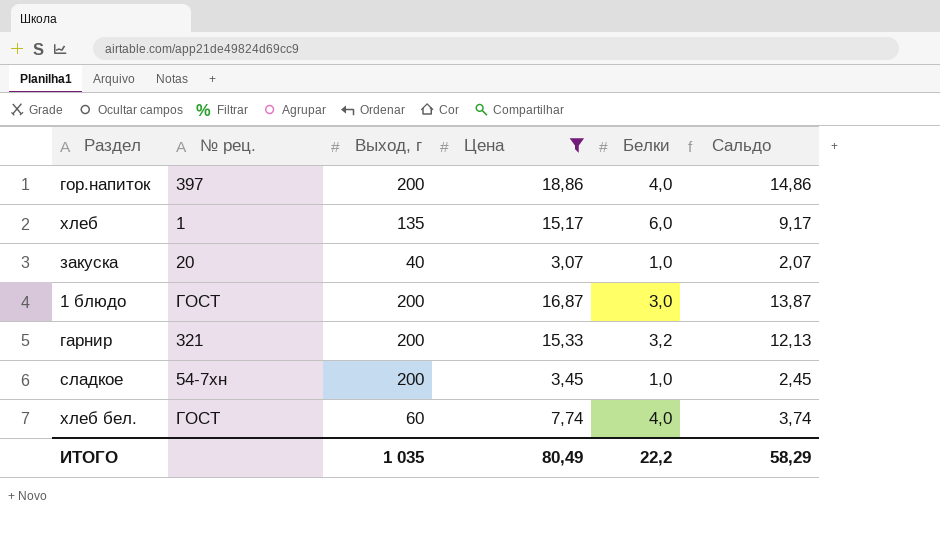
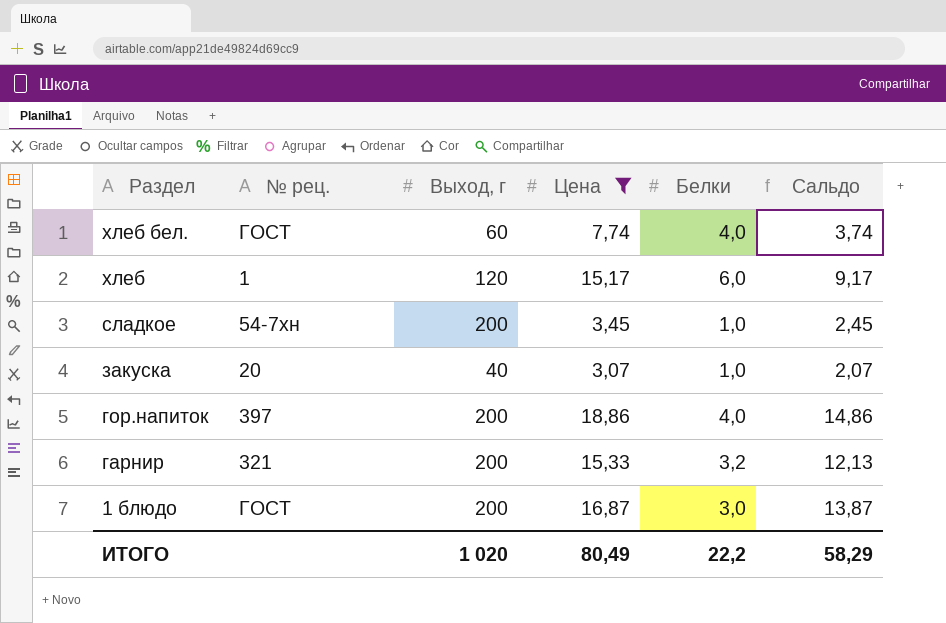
row order: none -> Раздел descending
хлеб | Выход, г: 135 -> 120
ИТОГО | Выход, г: 1 035 -> 1 020

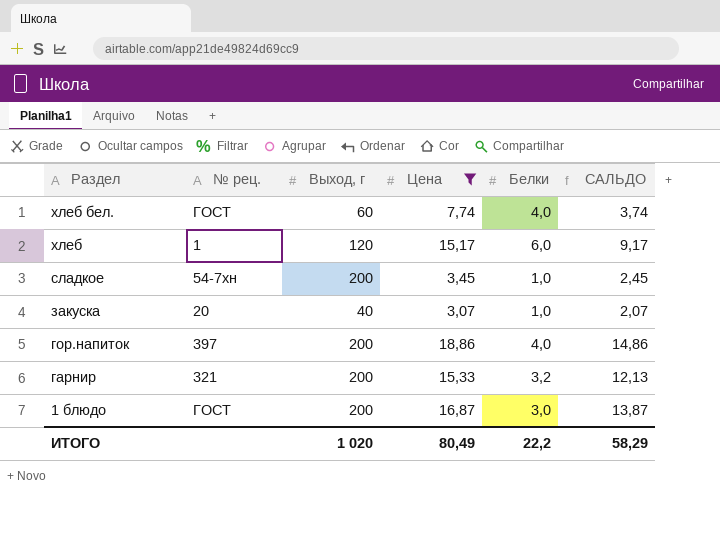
column name: Сальдо -> САЛЬДО

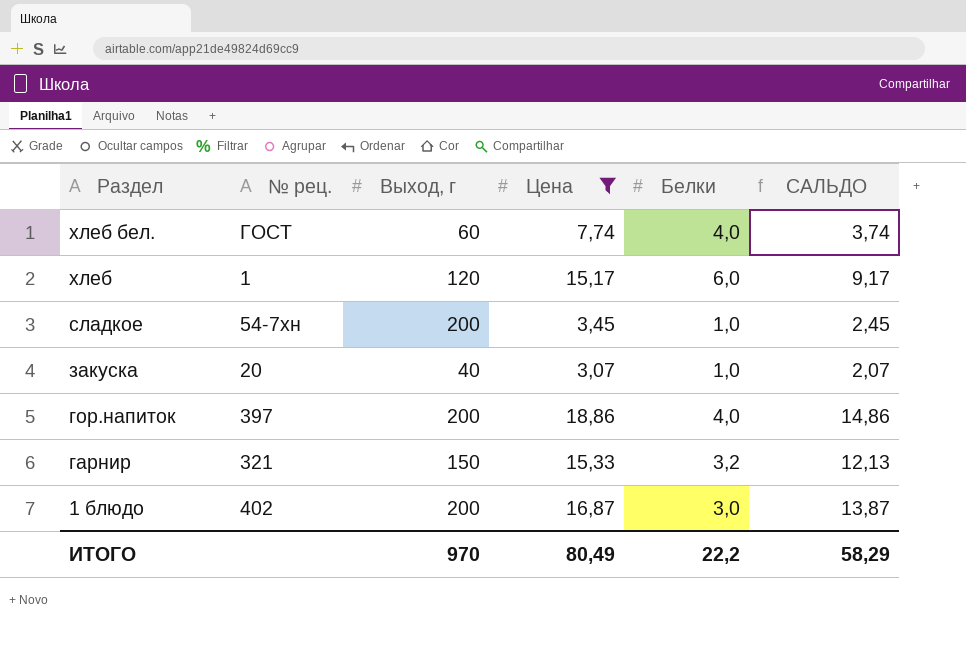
гарнир | Выход, г: 200 -> 150
1 блюдо | № рец.: ГОСТ -> 402
ИТОГО | Выход, г: 1 020 -> 970

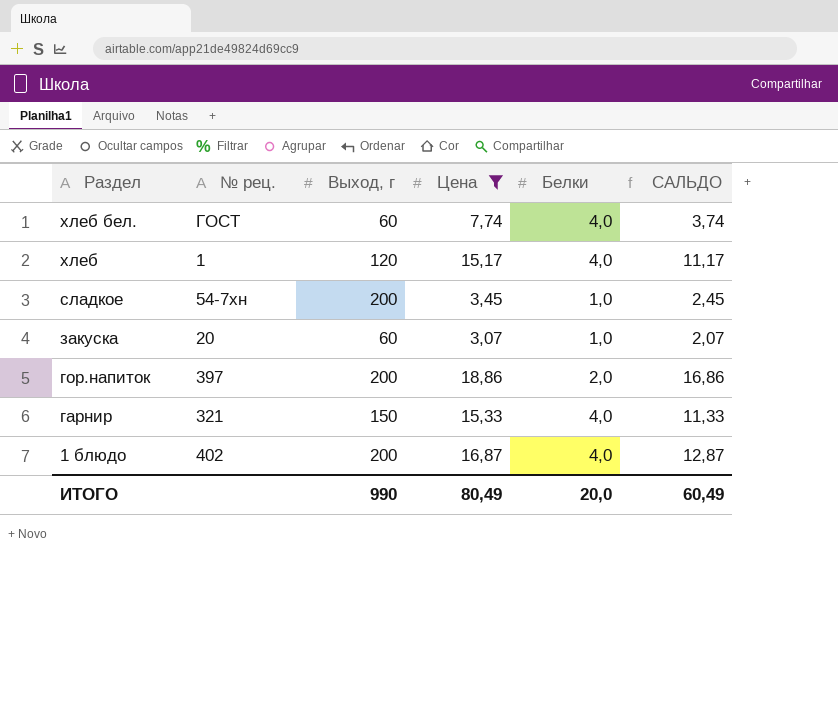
хлеб | Белки: 6,0 -> 4,0
хлеб | САЛЬДО: 9,17 -> 11,17
закуска | Выход, г: 40 -> 60
гор.напиток | Белки: 4,0 -> 2,0
гор.напиток | САЛЬДО: 14,86 -> 16,86
гарнир | Белки: 3,2 -> 4,0
гарнир | САЛЬДО: 12,13 -> 11,33
1 блюдо | Белки: 3,0 -> 4,0
1 блюдо | САЛЬДО: 13,87 -> 12,87
ИТОГО | Выход, г: 970 -> 990
ИТОГО | Белки: 22,2 -> 20,0
ИТОГО | САЛЬДО: 58,29 -> 60,49

